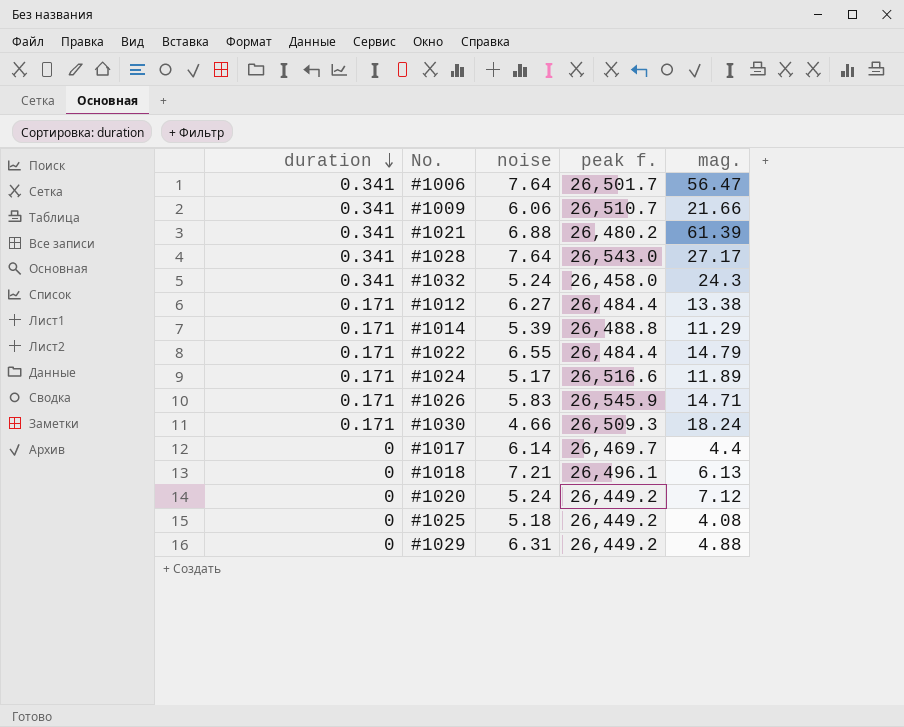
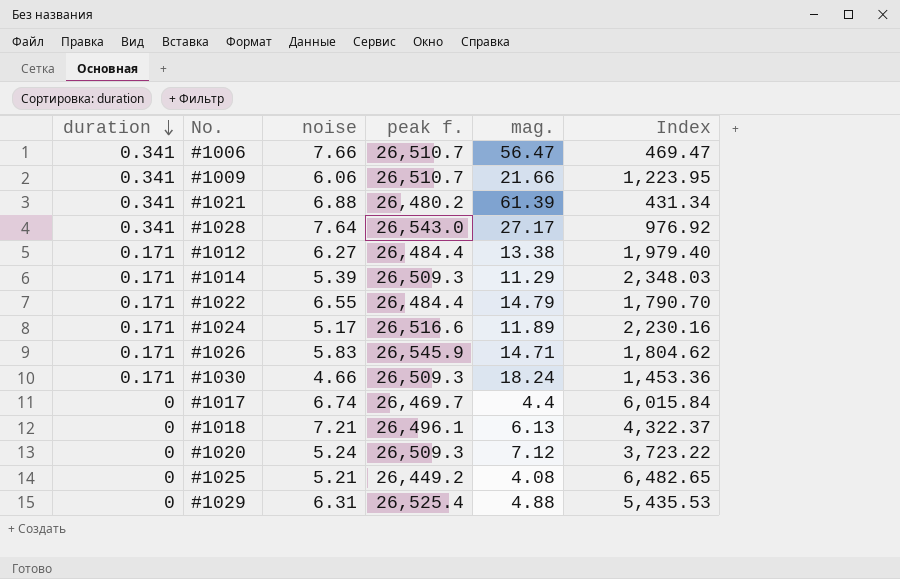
column Index | formula: none -> [peak f.] / [mag.]
row #1032: 0.341 | 5.24 | 26,458.0 | 24.3 -> none
#1006 | noise: 7.64 -> 7.66
#1006 | peak f.: 26,501.7 -> 26,510.7
#1014 | peak f.: 26,488.8 -> 26,509.3
#1017 | noise: 6.14 -> 6.74
#1020 | peak f.: 26,449.2 -> 26,509.3
#1025 | noise: 5.18 -> 5.21
#1029 | peak f.: 26,449.2 -> 26,525.4

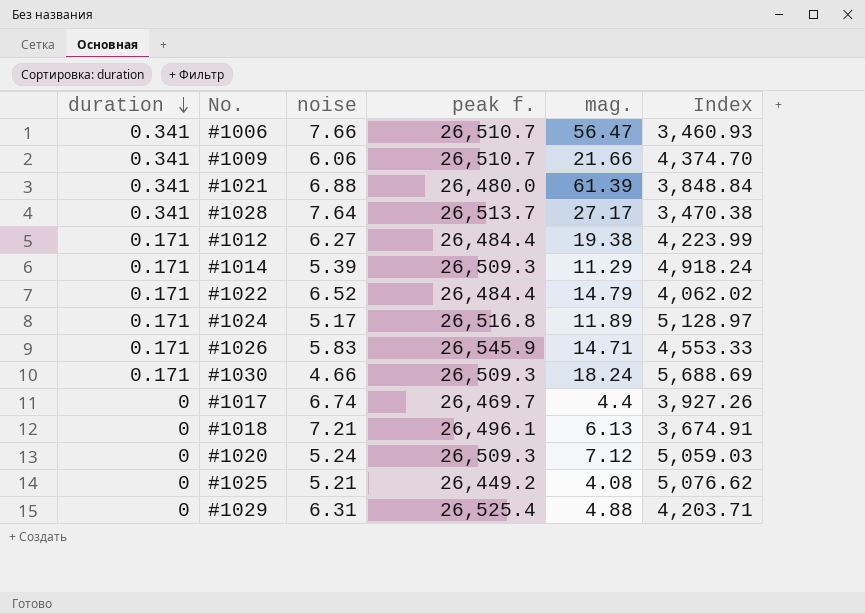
column Index | formula: [peak f.] / [mag.] -> [peak f.] / [noise]
#1021 | peak f.: 26,480.2 -> 26,480.0
#1028 | peak f.: 26,543.0 -> 26,513.7
#1012 | mag.: 13.38 -> 19.38
#1022 | noise: 6.55 -> 6.52
#1024 | peak f.: 26,516.6 -> 26,516.8

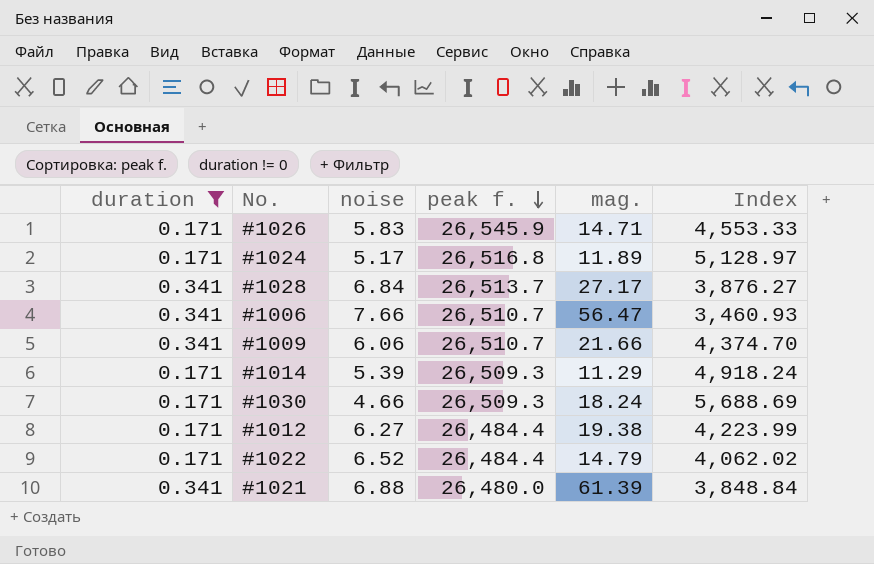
filter: none -> duration != 0
row order: duration descending -> peak f. descending
#1028 | noise: 7.64 -> 6.84
#1028 | Index: 3,470.38 -> 3,876.27

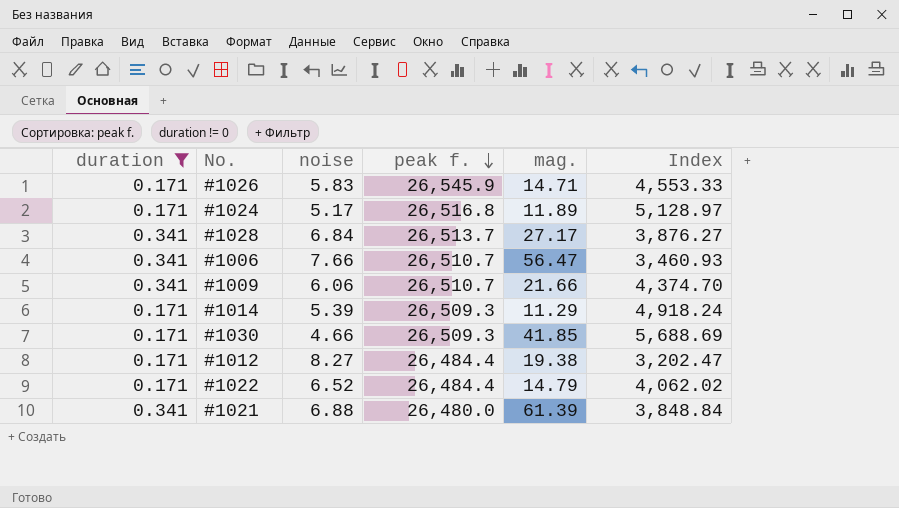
#1030 | mag.: 18.24 -> 41.85
#1012 | noise: 6.27 -> 8.27
#1012 | Index: 4,223.99 -> 3,202.47

